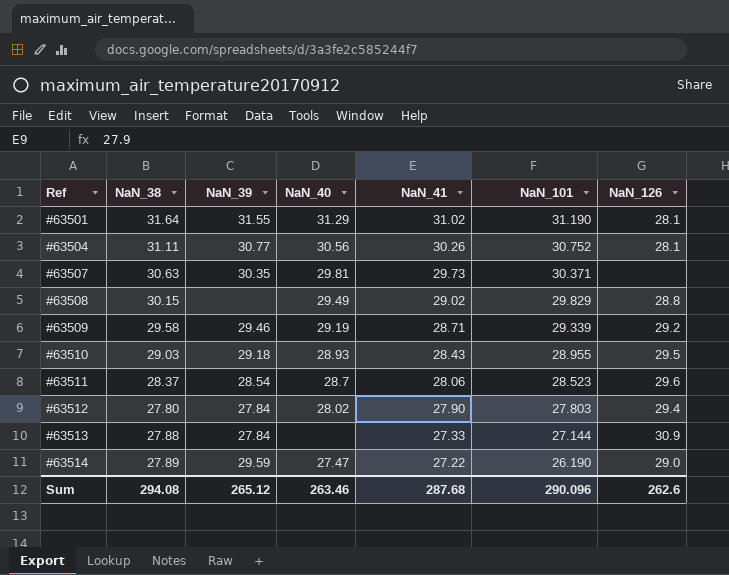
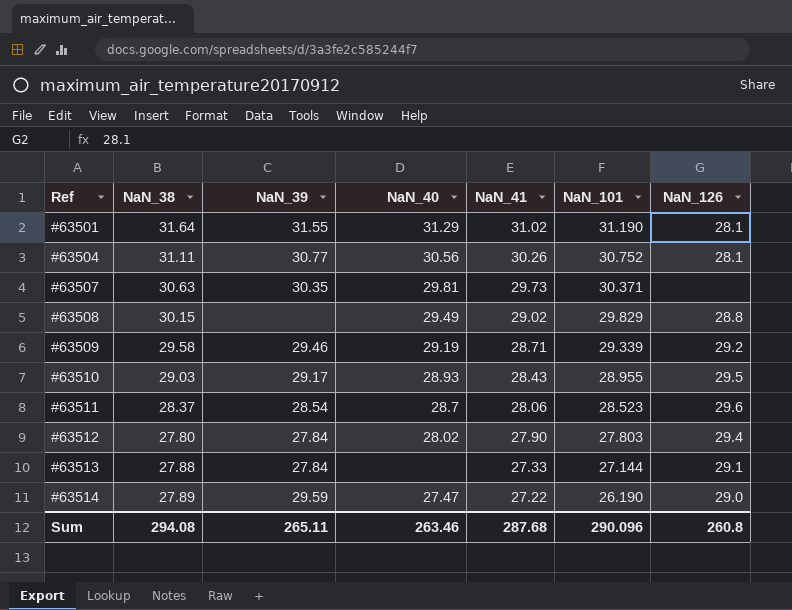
#63510 | NaN_39: 29.18 -> 29.17
#63513 | NaN_126: 30.9 -> 29.1
Sum | NaN_39: 265.12 -> 265.11
Sum | NaN_126: 262.6 -> 260.8

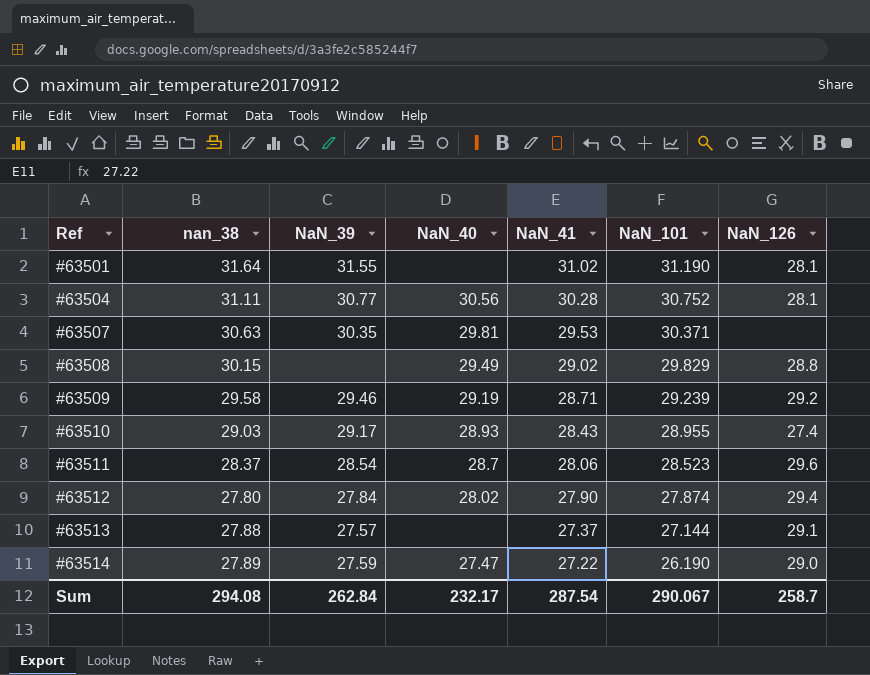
column name: NaN_38 -> nan_38
#63501 | NaN_40: 31.29 -> none
#63504 | NaN_41: 30.26 -> 30.28
#63507 | NaN_41: 29.73 -> 29.53
#63509 | NaN_101: 29.339 -> 29.239
#63510 | NaN_126: 29.5 -> 27.4
#63512 | NaN_101: 27.803 -> 27.874
#63513 | NaN_39: 27.84 -> 27.57
#63513 | NaN_41: 27.33 -> 27.37
#63514 | NaN_39: 29.59 -> 27.59
Sum | NaN_39: 265.11 -> 262.84
Sum | NaN_40: 263.46 -> 232.17
Sum | NaN_41: 287.68 -> 287.54
Sum | NaN_101: 290.096 -> 290.067
Sum | NaN_126: 260.8 -> 258.7

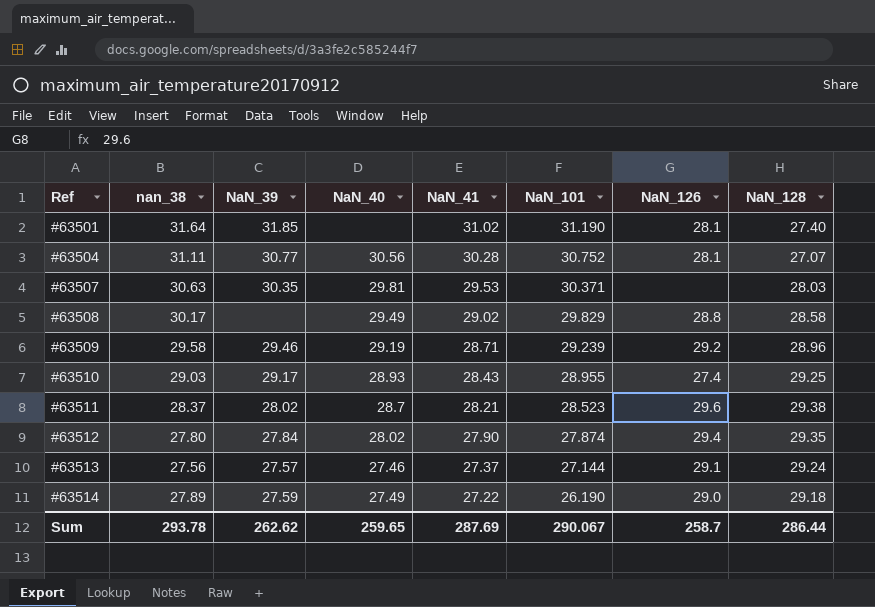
column NaN_128 | position: none -> 8
#63501 | NaN_39: 31.55 -> 31.85
#63508 | nan_38: 30.15 -> 30.17
#63511 | NaN_39: 28.54 -> 28.02
#63511 | NaN_41: 28.06 -> 28.21
#63513 | nan_38: 27.88 -> 27.56
#63513 | NaN_40: none -> 27.46
#63514 | NaN_40: 27.47 -> 27.49
Sum | nan_38: 294.08 -> 293.78
Sum | NaN_39: 262.84 -> 262.62
Sum | NaN_40: 232.17 -> 259.65
Sum | NaN_41: 287.54 -> 287.69

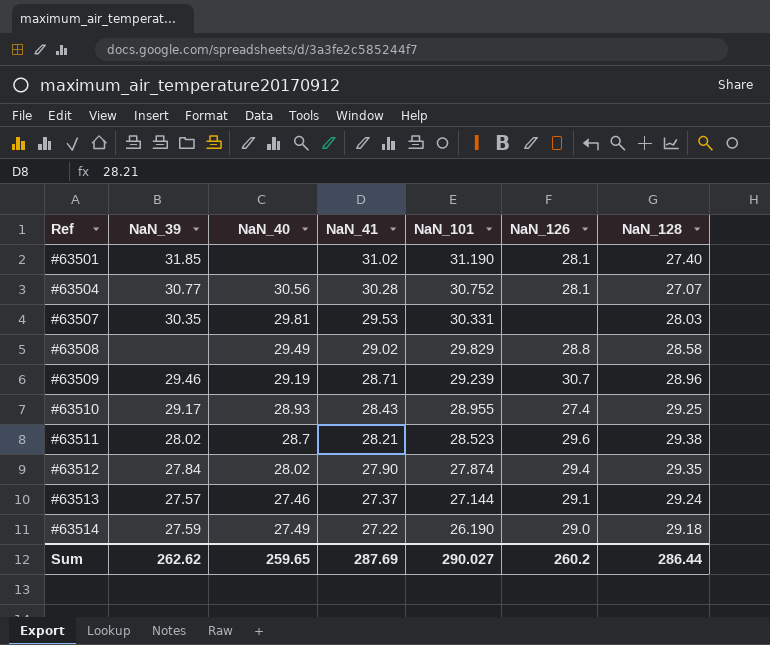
column nan_38 | position: 2 -> none
#63507 | NaN_101: 30.371 -> 30.331
#63509 | NaN_126: 29.2 -> 30.7
Sum | NaN_101: 290.067 -> 290.027
Sum | NaN_126: 258.7 -> 260.2

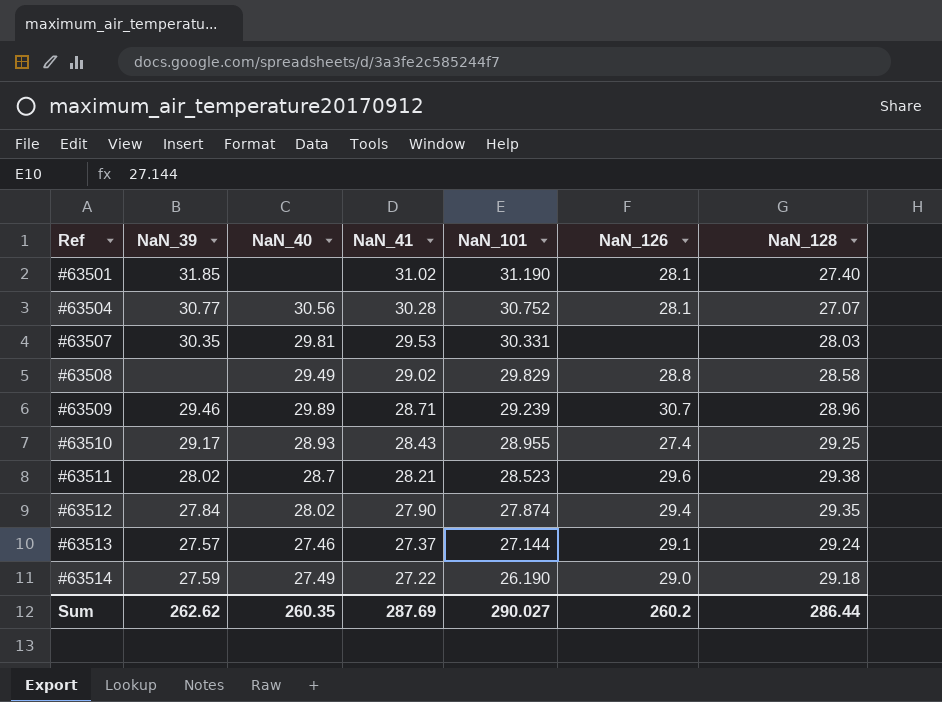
#63509 | NaN_40: 29.19 -> 29.89
Sum | NaN_40: 259.65 -> 260.35

